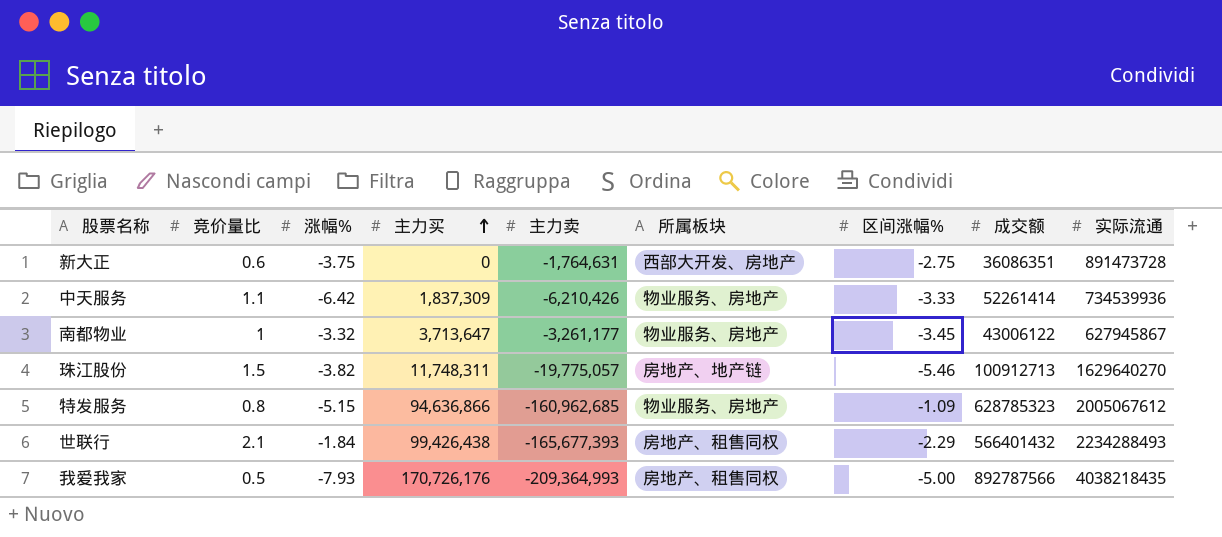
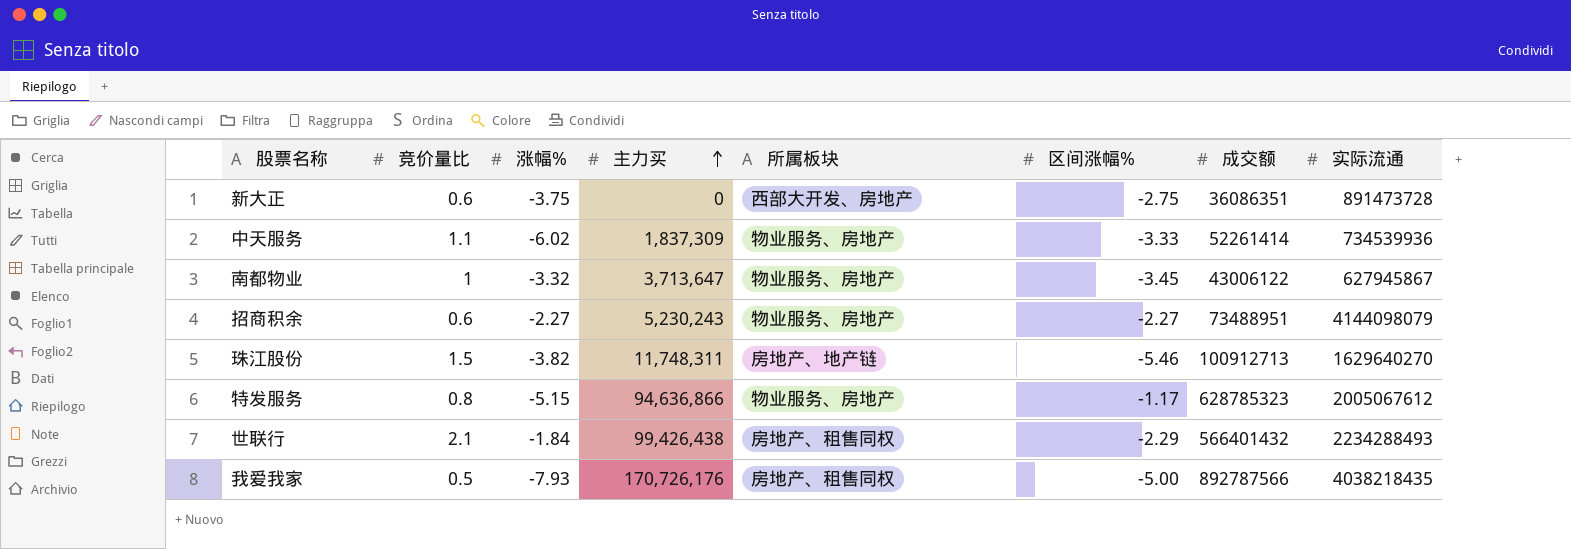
column 主力卖 | position: 5 -> none
中天服务 | 涨幅%: -6.42 -> -6.02
row 招商积余: none -> 0.6 | -2.27 | 5,230,243 | 物业服务、房地产 | -2.27 | 73488951 | 4144098079
特发服务 | 区间涨幅%: -1.09 -> -1.17

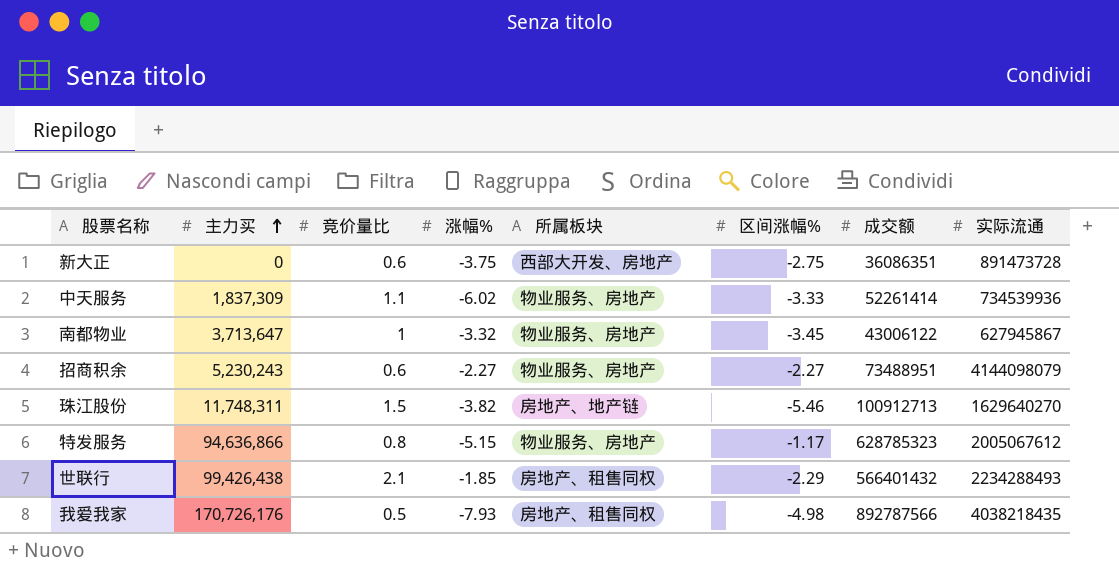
column 主力买 | position: 4 -> 2
世联行 | 涨幅%: -1.84 -> -1.85
我爱我家 | 区间涨幅%: -5.00 -> -4.98

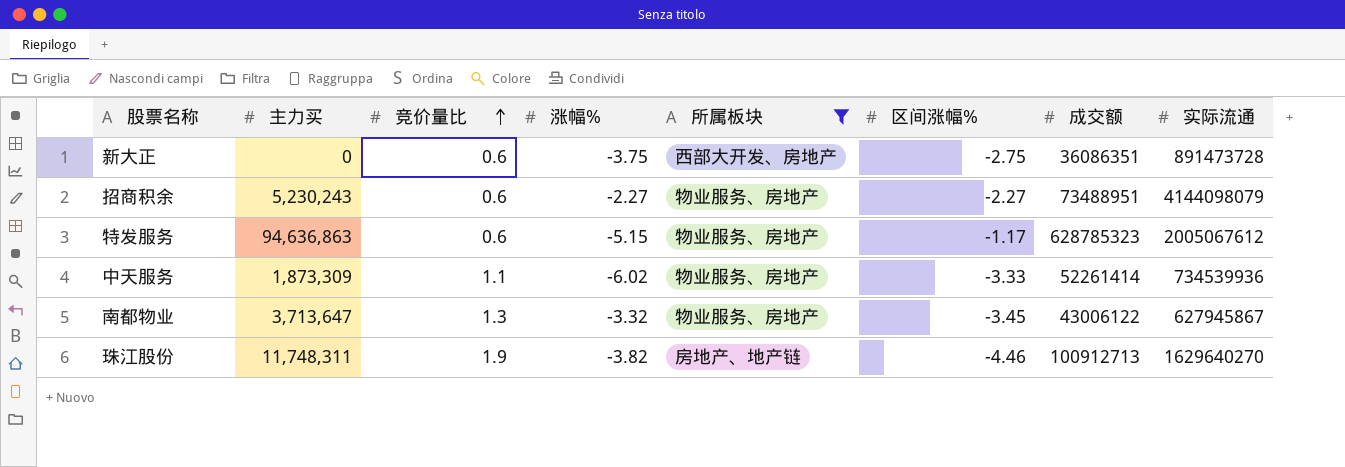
filter: none -> 所属板块 != 房地产、租售同权
row order: 主力买 ascending -> 竞价量比 ascending
特发服务 | 主力买: 94,636,866 -> 94,636,863
特发服务 | 竞价量比: 0.8 -> 0.6
中天服务 | 主力买: 1,837,309 -> 1,873,309
南都物业 | 竞价量比: 1 -> 1.3
珠江股份 | 竞价量比: 1.5 -> 1.9
珠江股份 | 区间涨幅%: -5.46 -> -4.46

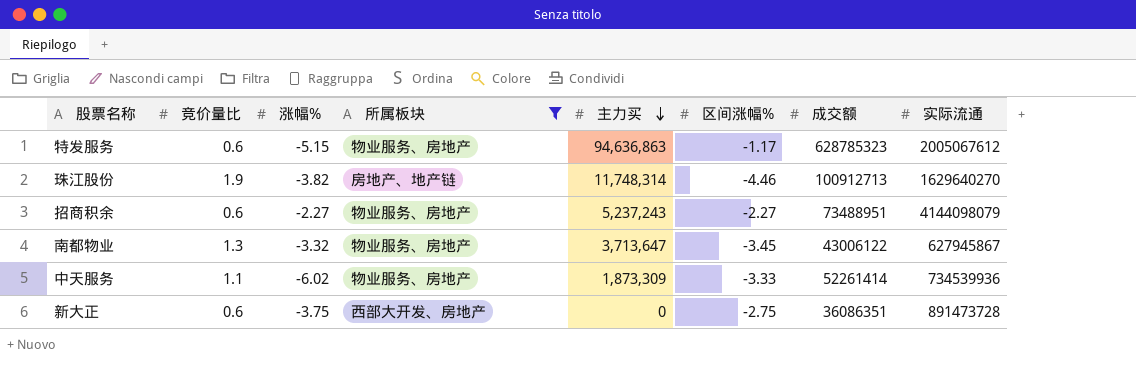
row order: 竞价量比 ascending -> 主力买 descending
column 主力买 | position: 2 -> 5
珠江股份 | 主力买: 11,748,311 -> 11,748,314
招商积余 | 主力买: 5,230,243 -> 5,237,243

